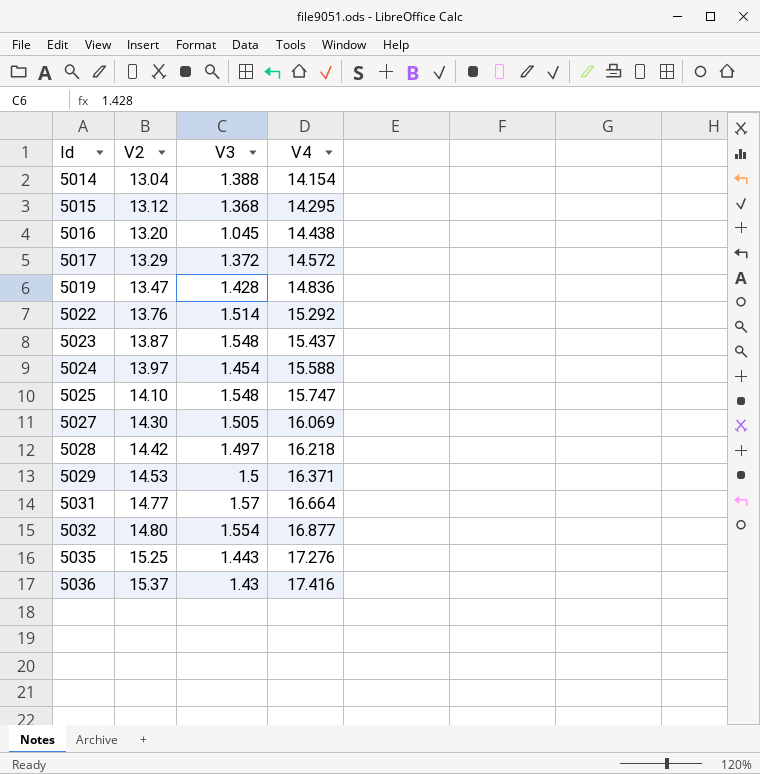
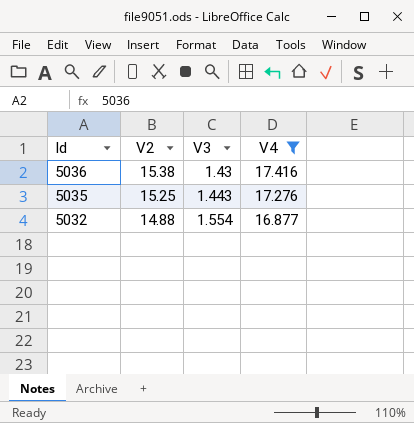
filter: none -> V4 >= 16.877
row order: Id ascending -> Id descending
5036 | V2: 15.37 -> 15.38
5032 | V2: 14.80 -> 14.88

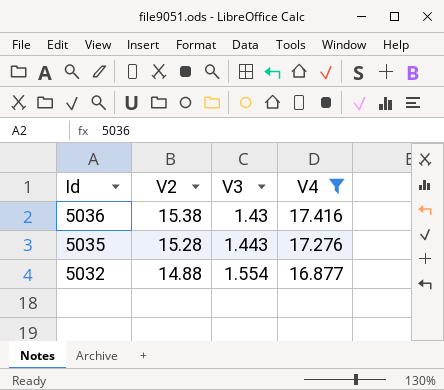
5035 | V2: 15.25 -> 15.28

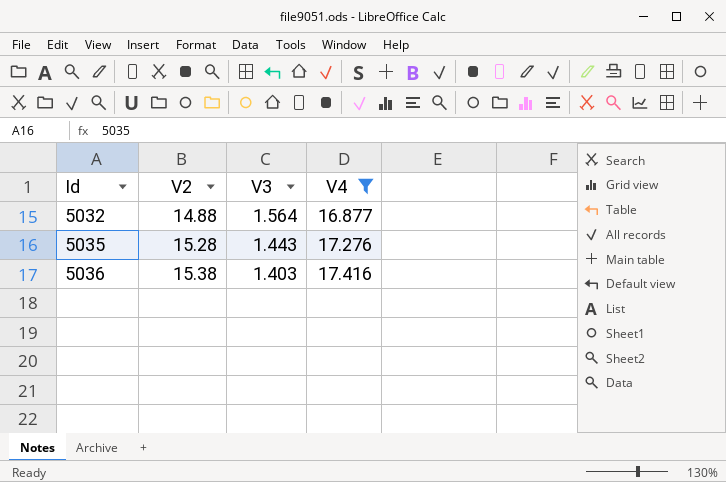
row order: Id descending -> Id ascending
5032 | V3: 1.554 -> 1.564
5036 | V3: 1.43 -> 1.403

